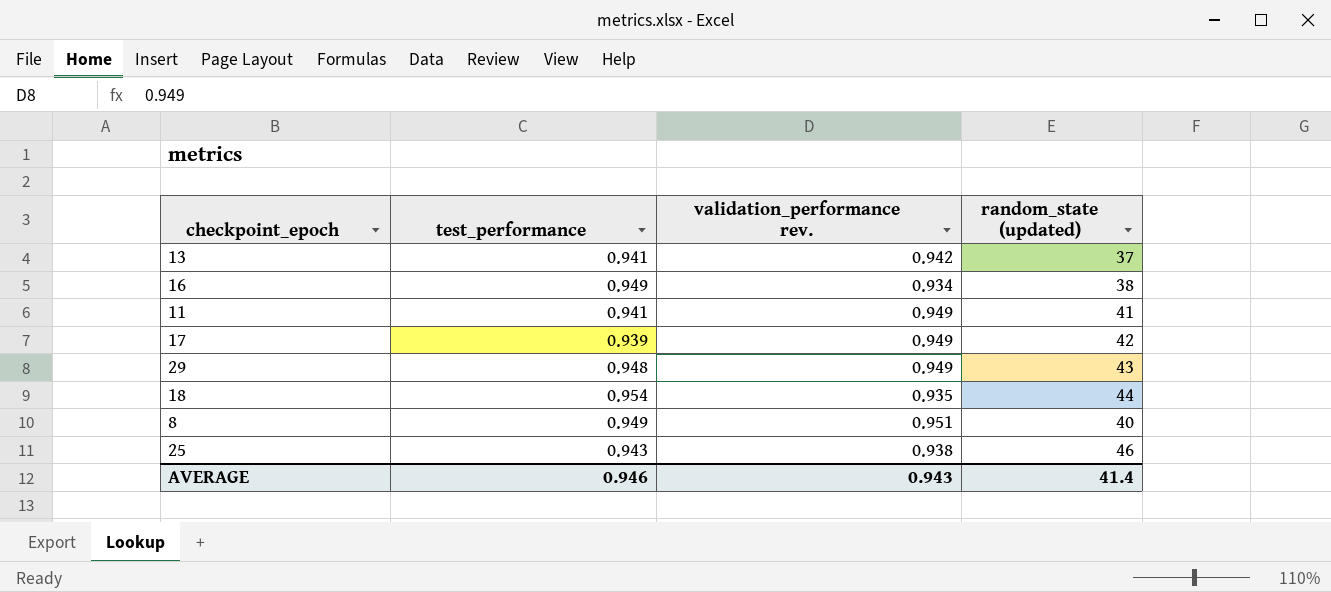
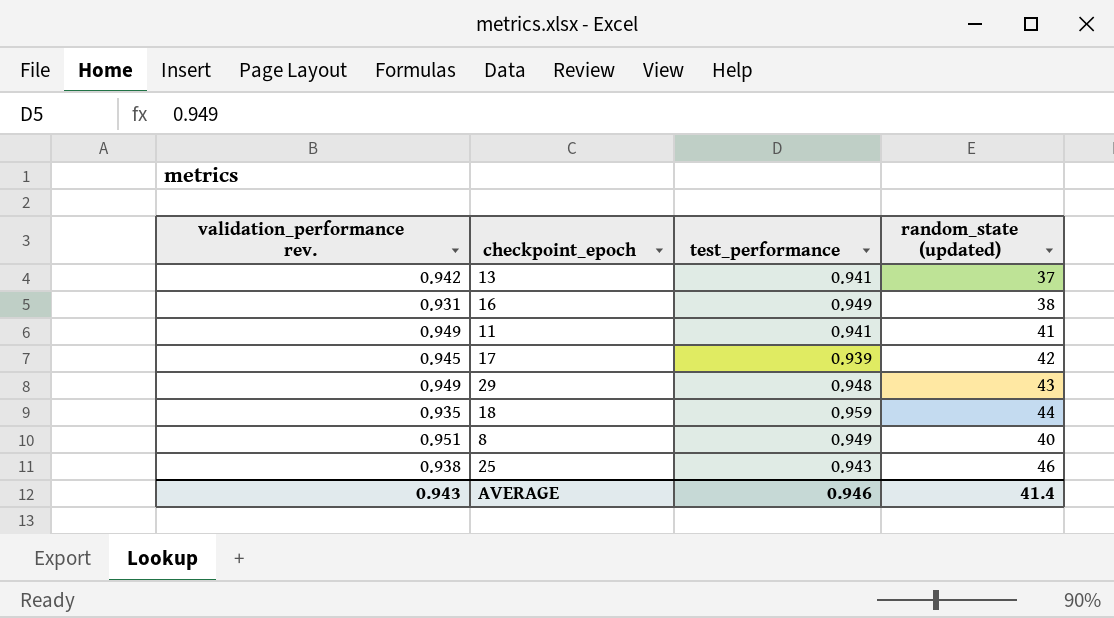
column validation_performance rev. | position: 3 -> 1
16 | validation_performance rev.: 0.934 -> 0.931
17 | validation_performance rev.: 0.949 -> 0.945
18 | test_performance: 0.954 -> 0.959

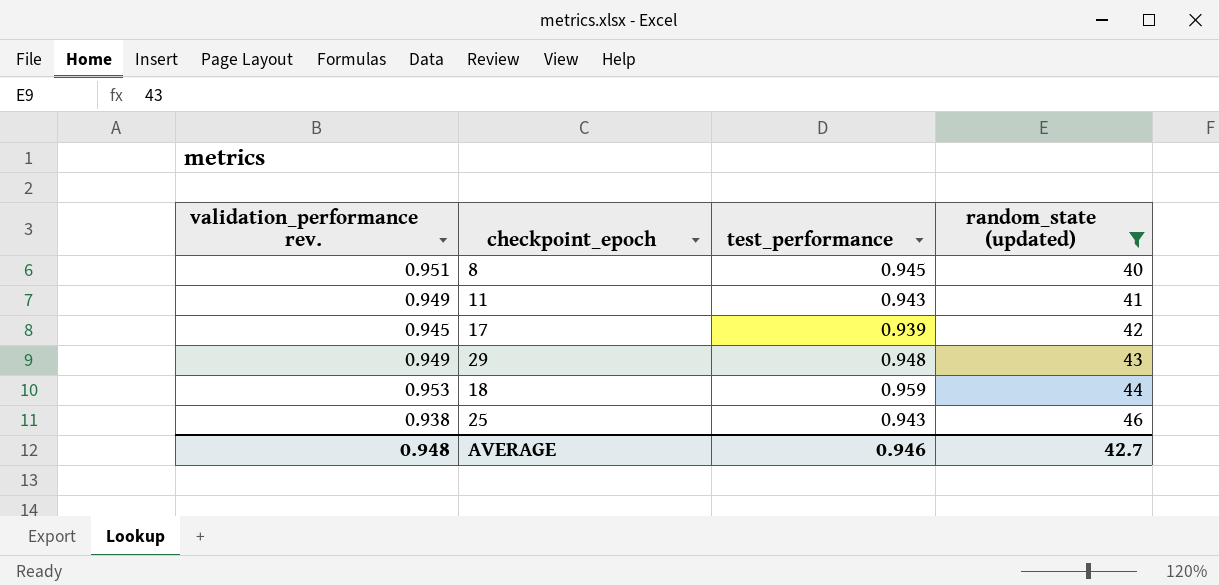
filter: none -> random_state (updated) >= 40
row order: none -> random_state (updated) ascending
8 | test_performance: 0.949 -> 0.945
11 | test_performance: 0.941 -> 0.943
18 | validation_performance rev.: 0.935 -> 0.953
AVERAGE | validation_performance rev.: 0.943 -> 0.948
AVERAGE | random_state (updated): 41.4 -> 42.7

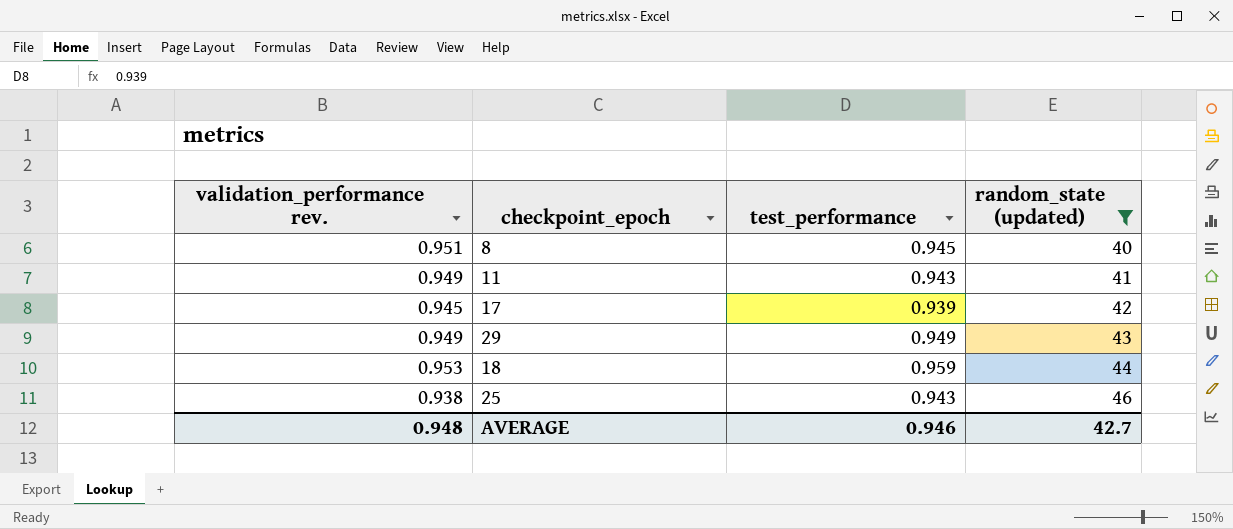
29 | test_performance: 0.948 -> 0.949

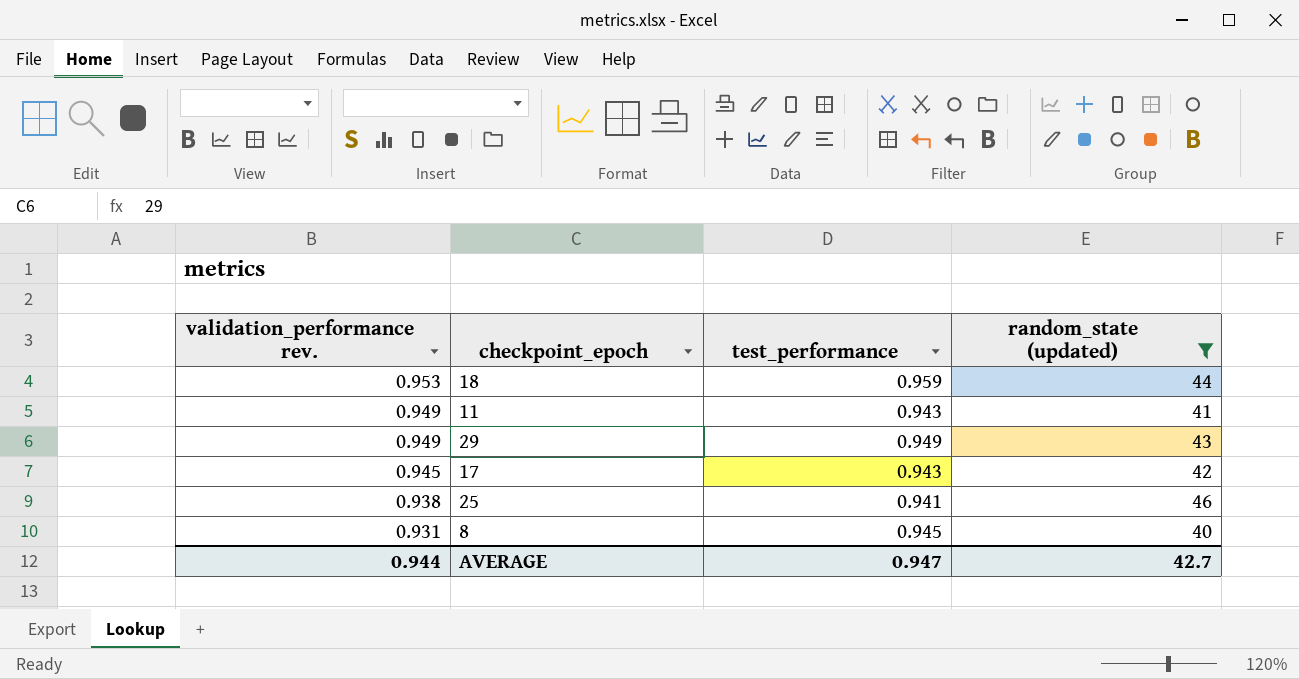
row order: random_state (updated) ascending -> validation_performance rev. descending
17 | test_performance: 0.939 -> 0.943
25 | test_performance: 0.943 -> 0.941
8 | validation_performance rev.: 0.951 -> 0.931
AVERAGE | validation_performance rev.: 0.948 -> 0.944
AVERAGE | test_performance: 0.946 -> 0.947

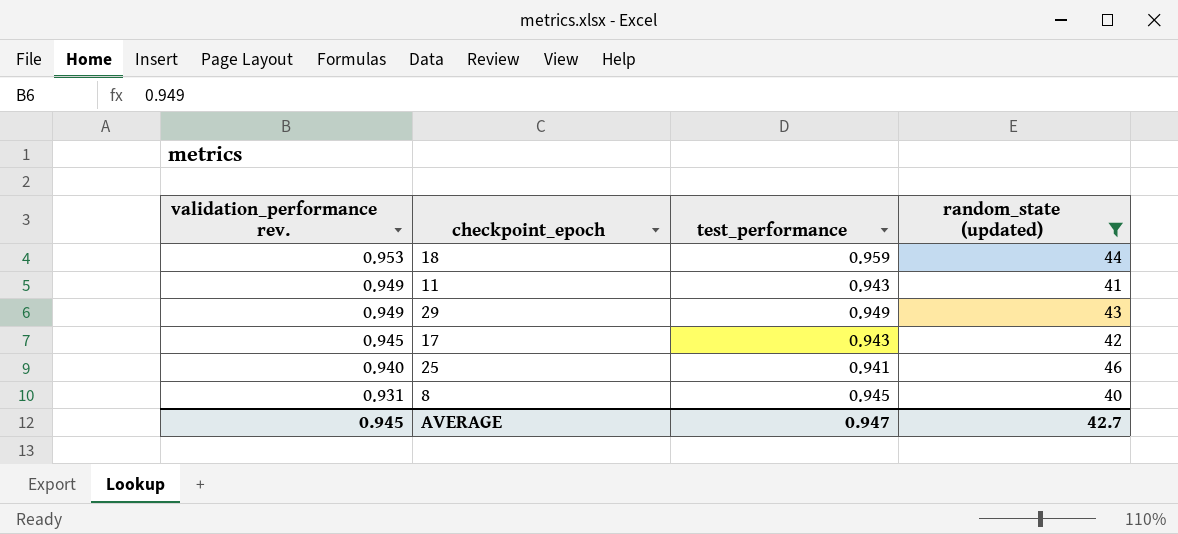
25 | validation_performance rev.: 0.938 -> 0.940
AVERAGE | validation_performance rev.: 0.944 -> 0.945

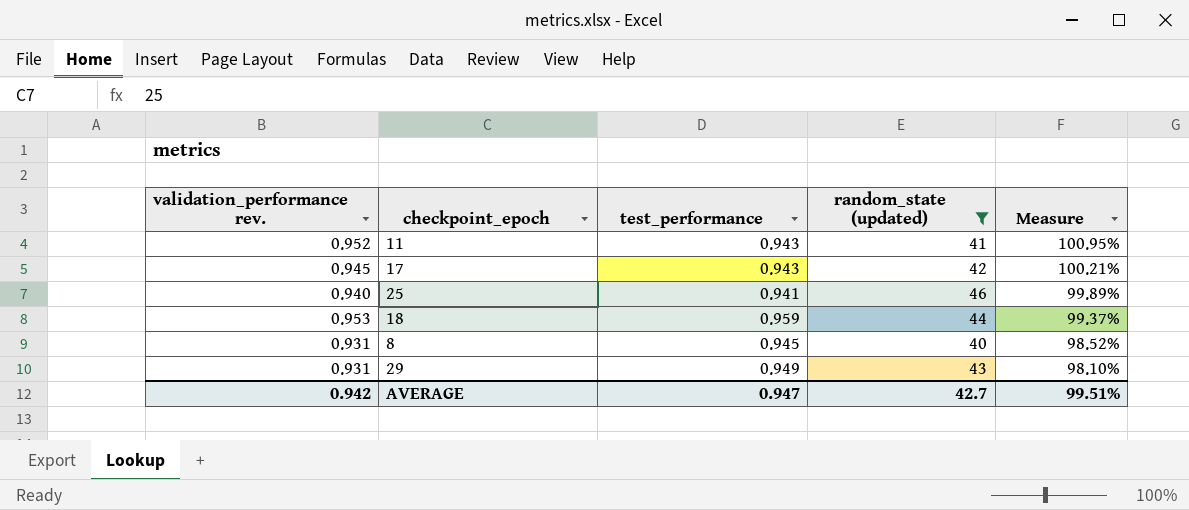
row order: validation_performance rev. descending -> Measure descending
column Measure | formula: none -> [validation_performance rev.] / [test_performance]
11 | validation_performance rev.: 0.949 -> 0.952
29 | validation_performance rev.: 0.949 -> 0.931
AVERAGE | validation_performance rev.: 0.945 -> 0.942

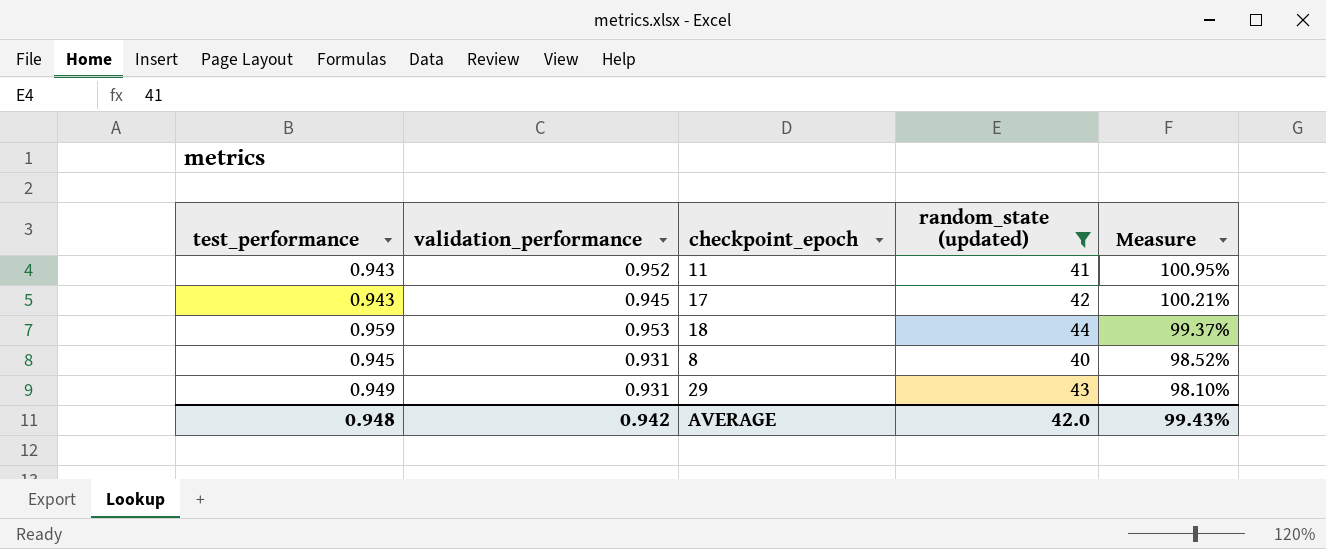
column test_performance | position: 3 -> 1
column name: validation_performance rev. -> validation_performance
row 25: 0.940 | 0.941 | 46 | 99.89% -> none
AVERAGE | test_performance: 0.947 -> 0.948
AVERAGE | random_state (updated): 42.7 -> 42.0
AVERAGE | Measure: 99.51% -> 99.43%

